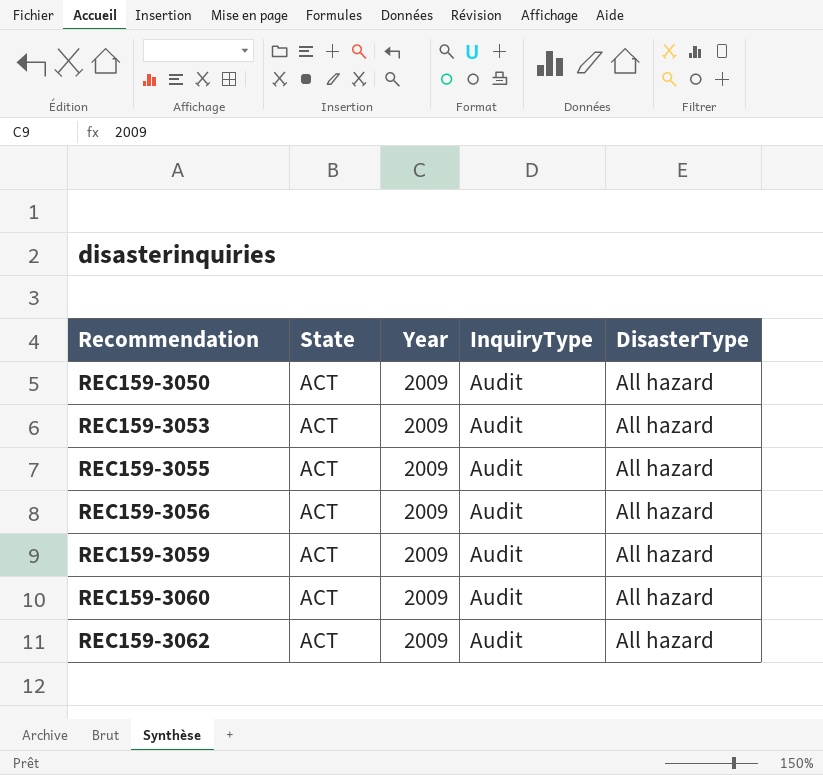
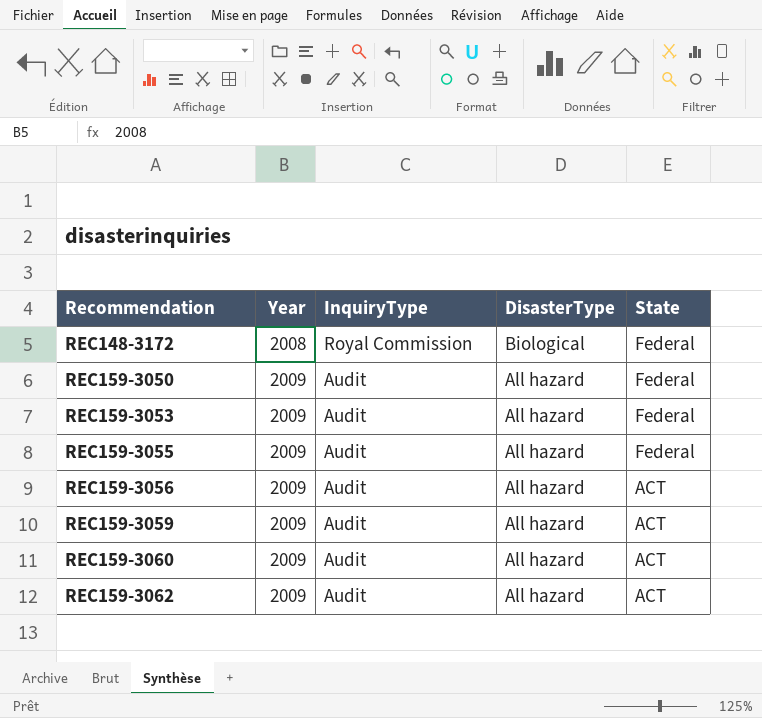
column State | position: 2 -> 5
row REC148-3172: none -> 2008 | Royal Commission | Biological | Federal
REC159-3050 | State: ACT -> Federal
REC159-3053 | State: ACT -> Federal
REC159-3055 | State: ACT -> Federal

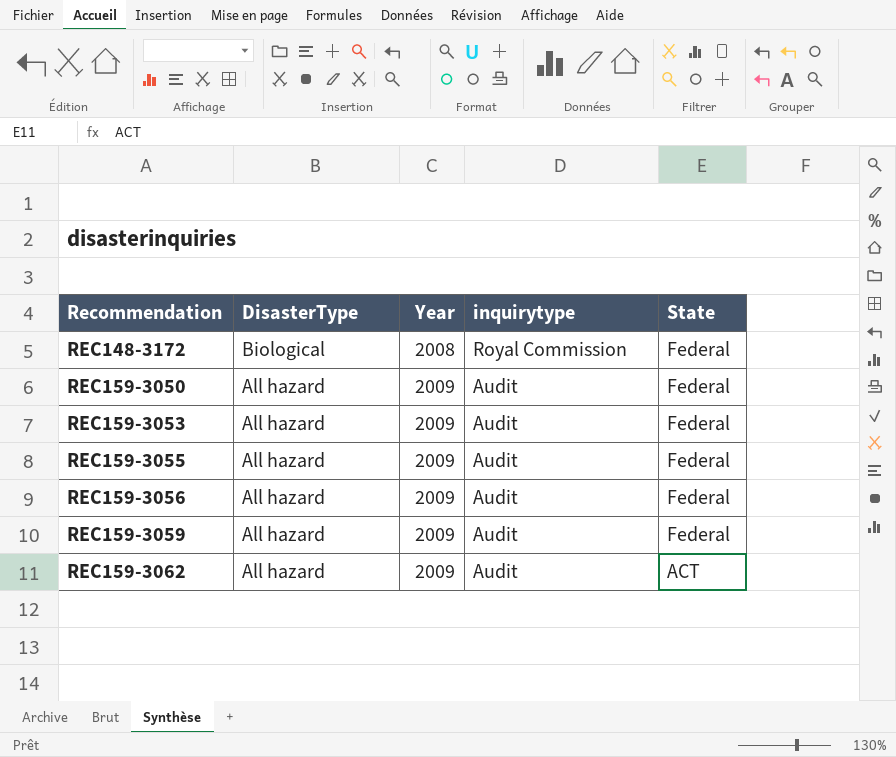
column DisasterType | position: 4 -> 2
column name: InquiryType -> inquirytype
row REC159-3060: 2009 | Audit | All hazard | ACT -> none
REC159-3056 | State: ACT -> Federal
REC159-3059 | State: ACT -> Federal

